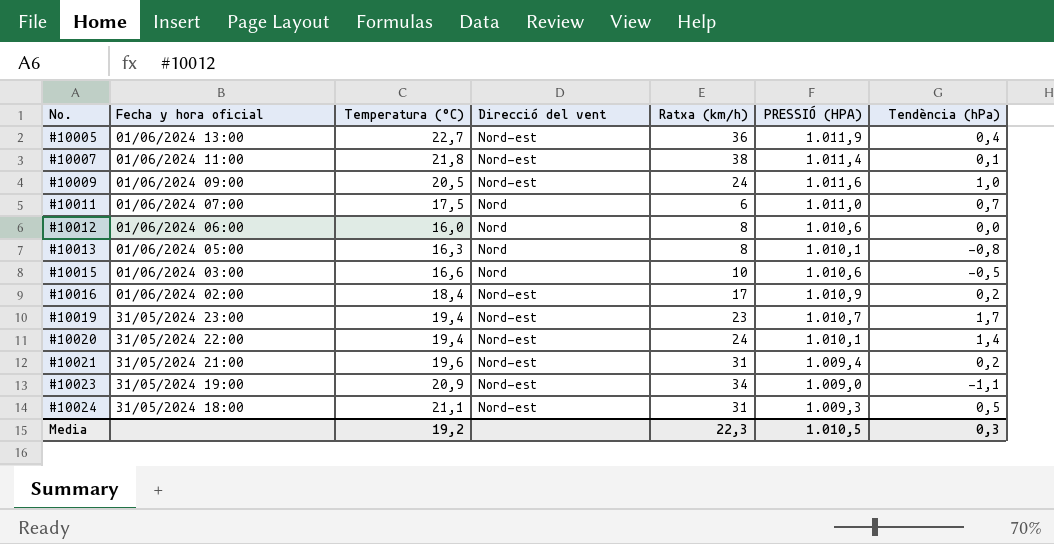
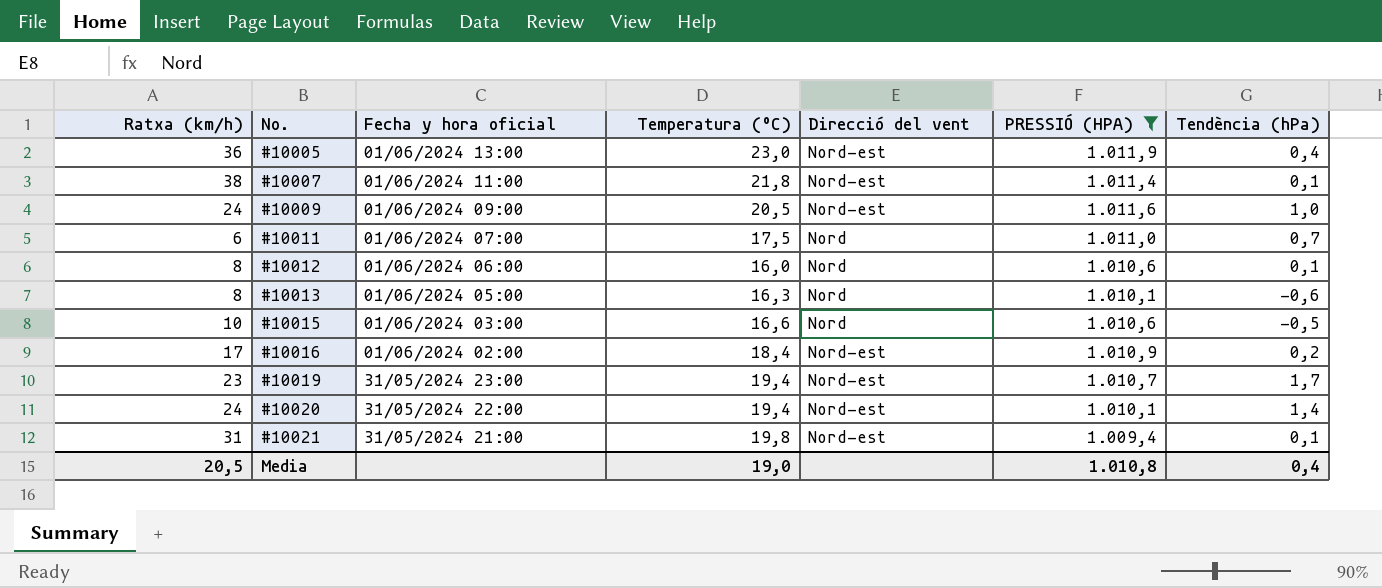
filter: none -> PRESSIÓ (HPA) >= 1.009,4
column Ratxa (km/h) | position: 5 -> 1
#10005 | Temperatura (ºC): 22,7 -> 23,0
#10012 | Tendència (hPa): 0,0 -> 0,1
#10013 | Tendència (hPa): -0,8 -> -0,6
#10021 | Temperatura (ºC): 19,6 -> 19,8
#10021 | Tendència (hPa): 0,2 -> 0,1
Media | Ratxa (km/h): 22,3 -> 20,5
Media | Temperatura (ºC): 19,2 -> 19,0
Media | PRESSIÓ (HPA): 1.010,5 -> 1.010,8
Media | Tendència (hPa): 0,3 -> 0,4

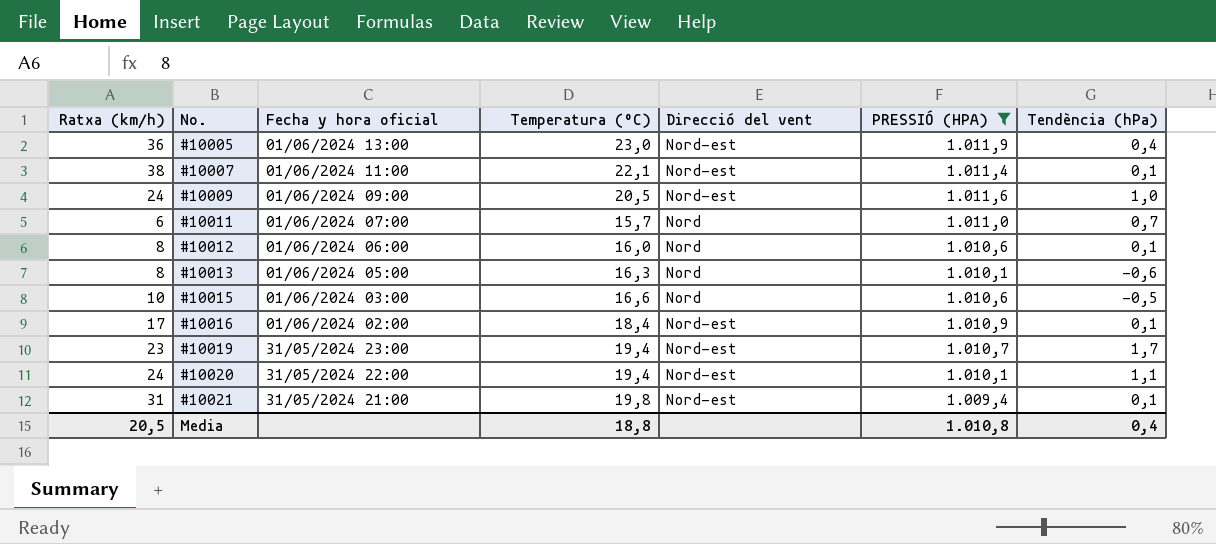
#10007 | Temperatura (ºC): 21,8 -> 22,1
#10011 | Temperatura (ºC): 17,5 -> 15,7
#10016 | Tendència (hPa): 0,2 -> 0,1
#10020 | Tendència (hPa): 1,4 -> 1,1
Media | Temperatura (ºC): 19,0 -> 18,8

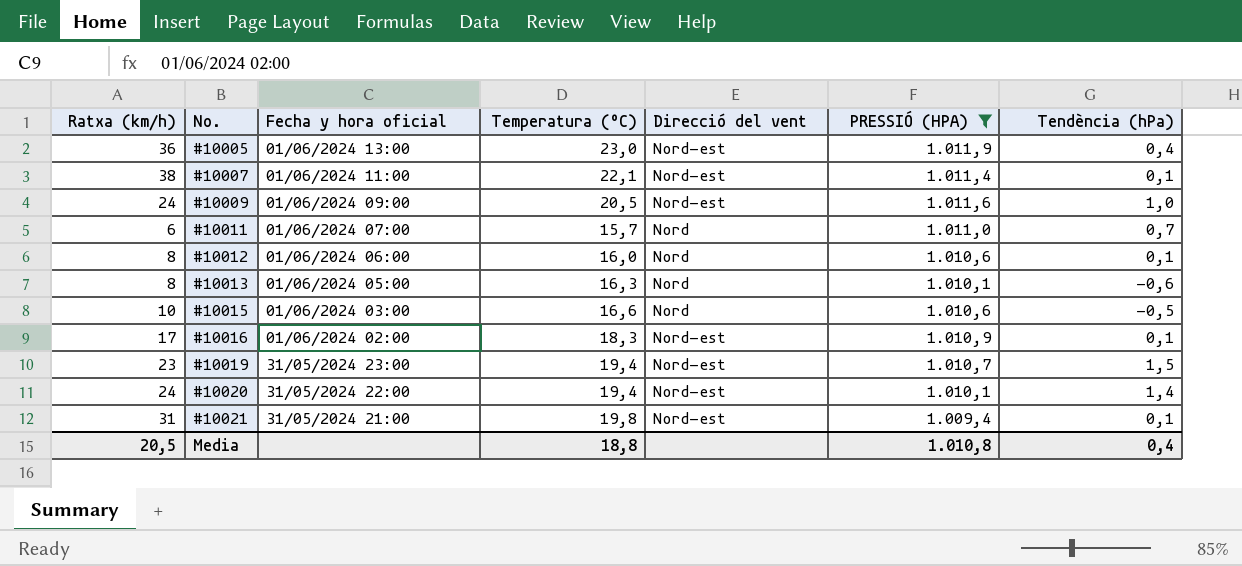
#10016 | Temperatura (ºC): 18,4 -> 18,3
#10019 | Tendència (hPa): 1,7 -> 1,5
#10020 | Tendència (hPa): 1,1 -> 1,4

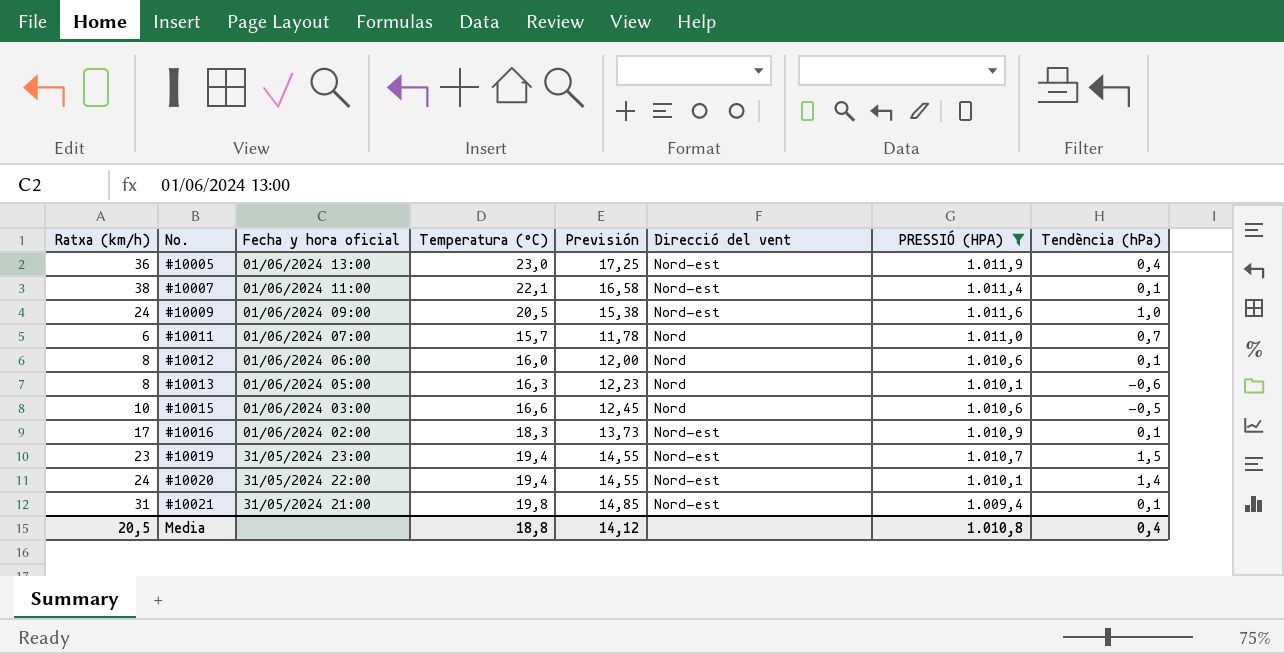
column Previsión | formula: none -> [Temperatura (ºC)] * 0,75

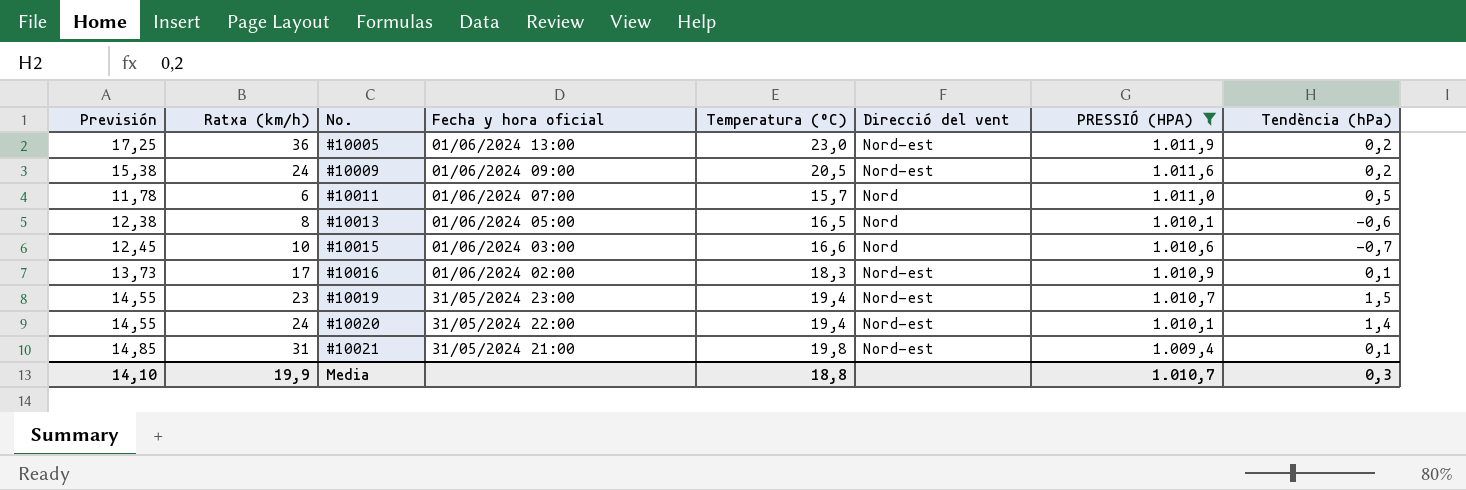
column Previsión | position: 5 -> 1
row #10007: 38 | 01/06/2024 11:00 | 22,1 | 16,58 | Nord-est | 1.011,4 | 0,1 -> none
row #10012: 8 | 01/06/2024 06:00 | 16,0 | 12,00 | Nord | 1.010,6 | 0,1 -> none
#10005 | Tendència (hPa): 0,4 -> 0,2
#10009 | Tendència (hPa): 1,0 -> 0,2
#10011 | Tendència (hPa): 0,7 -> 0,5
#10013 | Previsión: 12,23 -> 12,38
#10013 | Temperatura (ºC): 16,3 -> 16,5
#10015 | Tendència (hPa): -0,5 -> -0,7
Media | Previsión: 14,12 -> 14,10
Media | Ratxa (km/h): 20,5 -> 19,9
Media | PRESSIÓ (HPA): 1.010,8 -> 1.010,7
Media | Tendència (hPa): 0,4 -> 0,3

